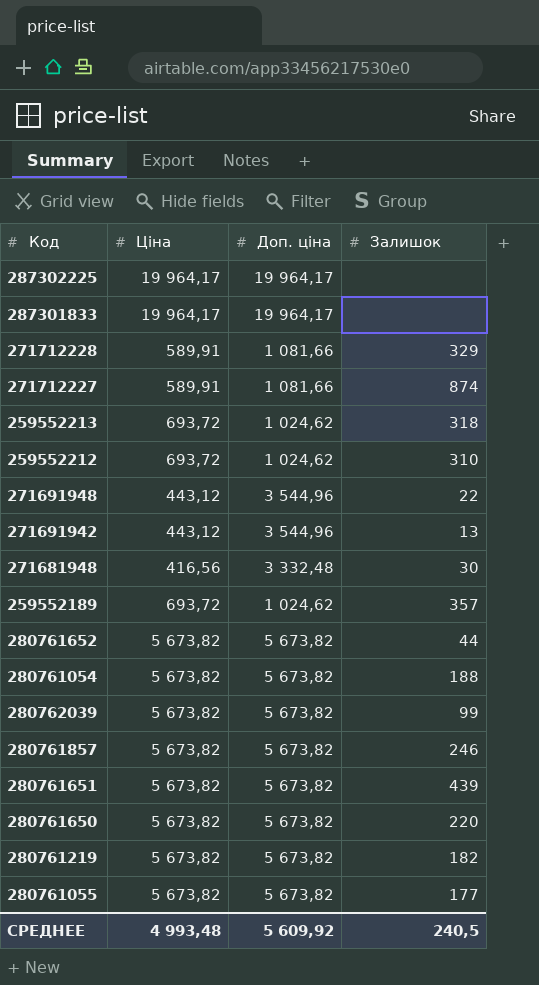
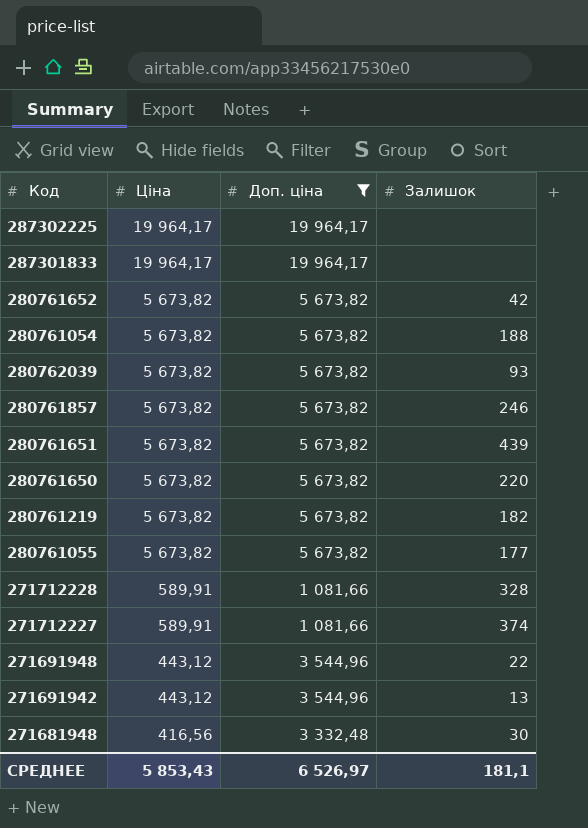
filter: none -> Доп. ціна != 1 024,62
row order: none -> Ціна descending
280761652 | Залишок: 44 -> 42
280762039 | Залишок: 99 -> 93
271712228 | Залишок: 329 -> 328
271712227 | Залишок: 874 -> 374
СРЕДНЕЕ | Ціна: 4 993,48 -> 5 853,43
СРЕДНЕЕ | Доп. ціна: 5 609,92 -> 6 526,97
СРЕДНЕЕ | Залишок: 240,5 -> 181,1

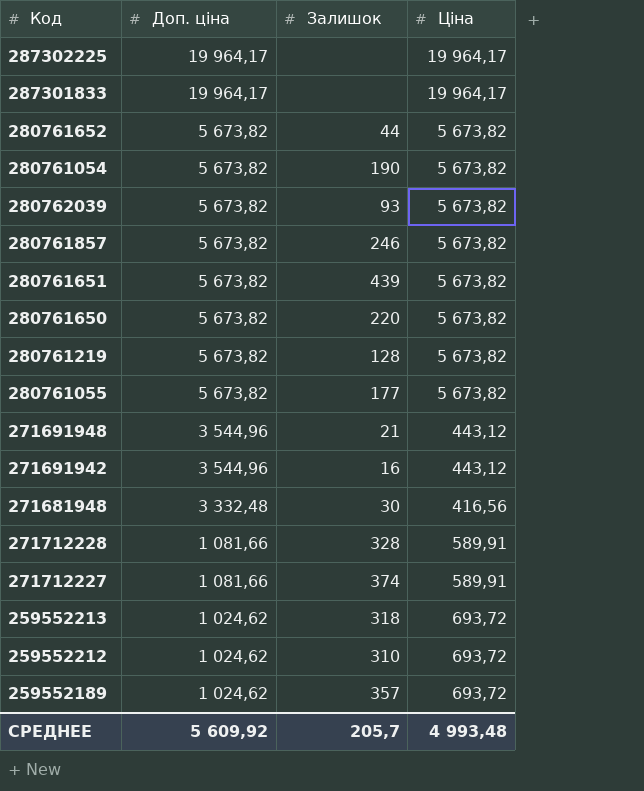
filter: Доп. ціна != 1 024,62 -> none
row order: Ціна descending -> Доп. ціна descending
column Ціна | position: 2 -> 4
280761652 | Залишок: 42 -> 44
280761054 | Залишок: 188 -> 190
280761219 | Залишок: 182 -> 128
271691948 | Залишок: 22 -> 21
271691942 | Залишок: 13 -> 16
СРЕДНЕЕ | Доп. ціна: 6 526,97 -> 5 609,92
СРЕДНЕЕ | Залишок: 181,1 -> 205,7
СРЕДНЕЕ | Ціна: 5 853,43 -> 4 993,48

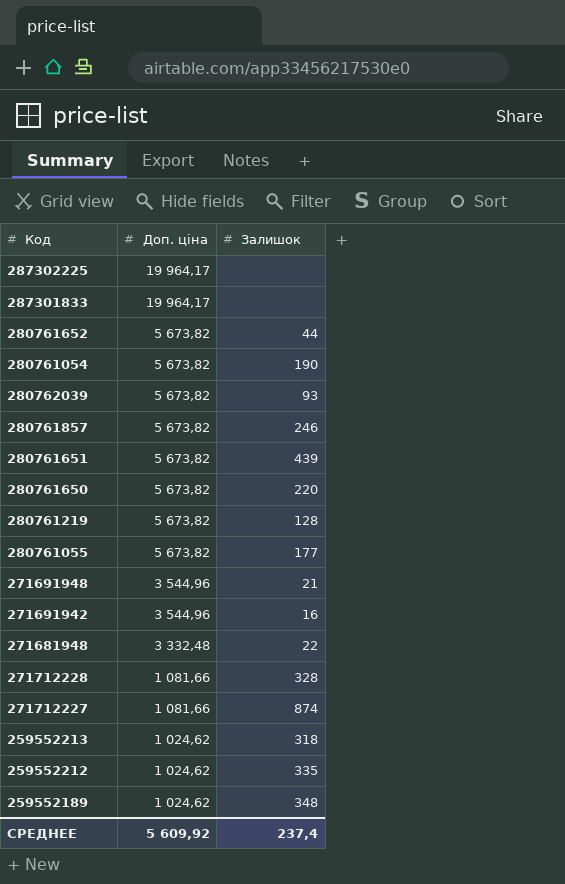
column Ціна | position: 4 -> none
271681948 | Залишок: 30 -> 22
271712227 | Залишок: 374 -> 874
259552212 | Залишок: 310 -> 335
259552189 | Залишок: 357 -> 348
СРЕДНЕЕ | Залишок: 205,7 -> 237,4

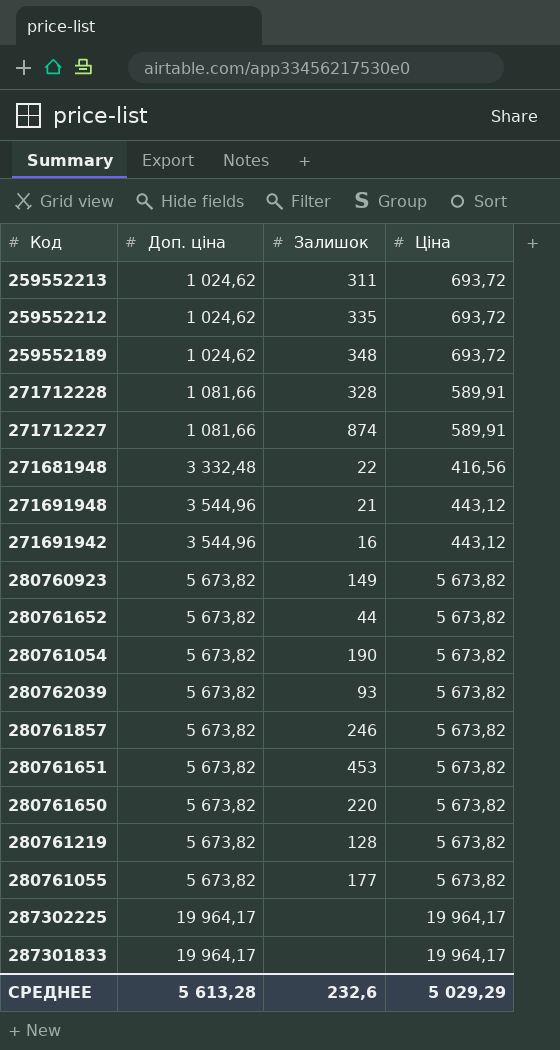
row order: Доп. ціна descending -> Доп. ціна ascending
column Ціна | position: none -> 4
259552213 | Залишок: 318 -> 311
row 280760923: none -> 5 673,82 | 149 | 5 673,82
280761651 | Залишок: 439 -> 453
СРЕДНЕЕ | Доп. ціна: 5 609,92 -> 5 613,28
СРЕДНЕЕ | Залишок: 237,4 -> 232,6

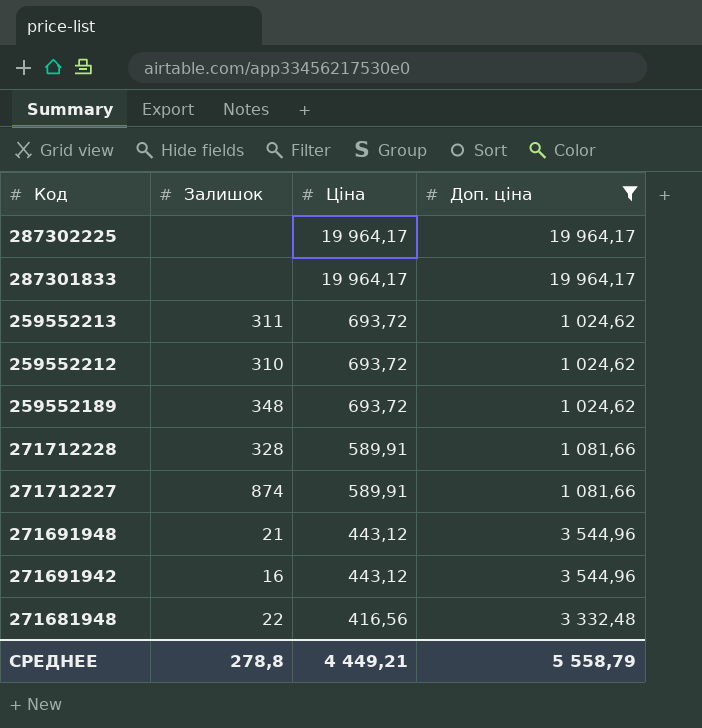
filter: none -> Доп. ціна != 5 673,82
row order: Доп. ціна ascending -> Ціна descending
column Доп. ціна | position: 2 -> 4
259552212 | Залишок: 335 -> 310
СРЕДНЕЕ | Залишок: 232,6 -> 278,8
СРЕДНЕЕ | Ціна: 5 029,29 -> 4 449,21
СРЕДНЕЕ | Доп. ціна: 5 613,28 -> 5 558,79

